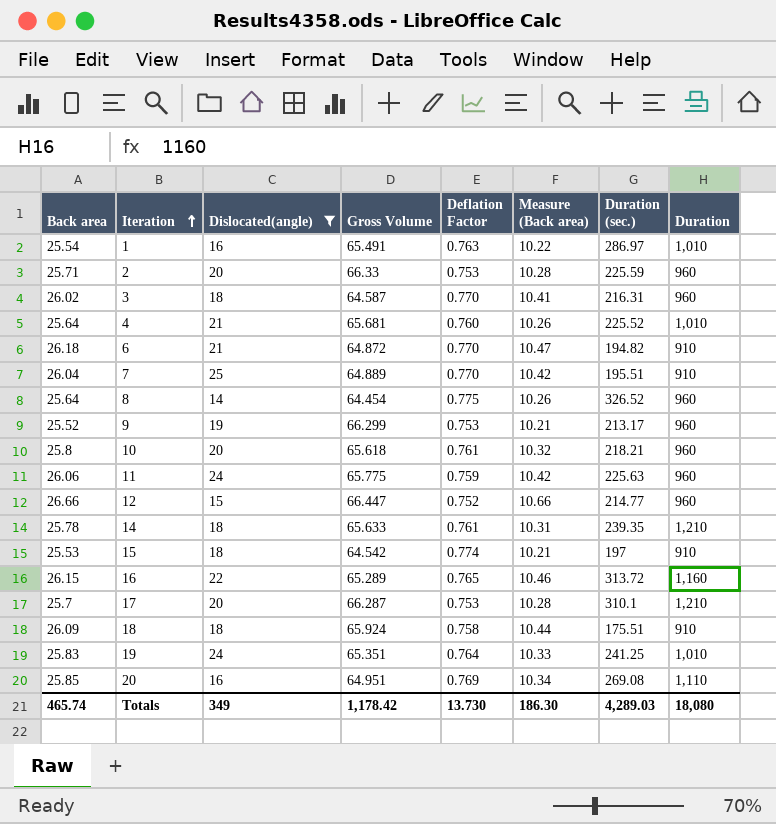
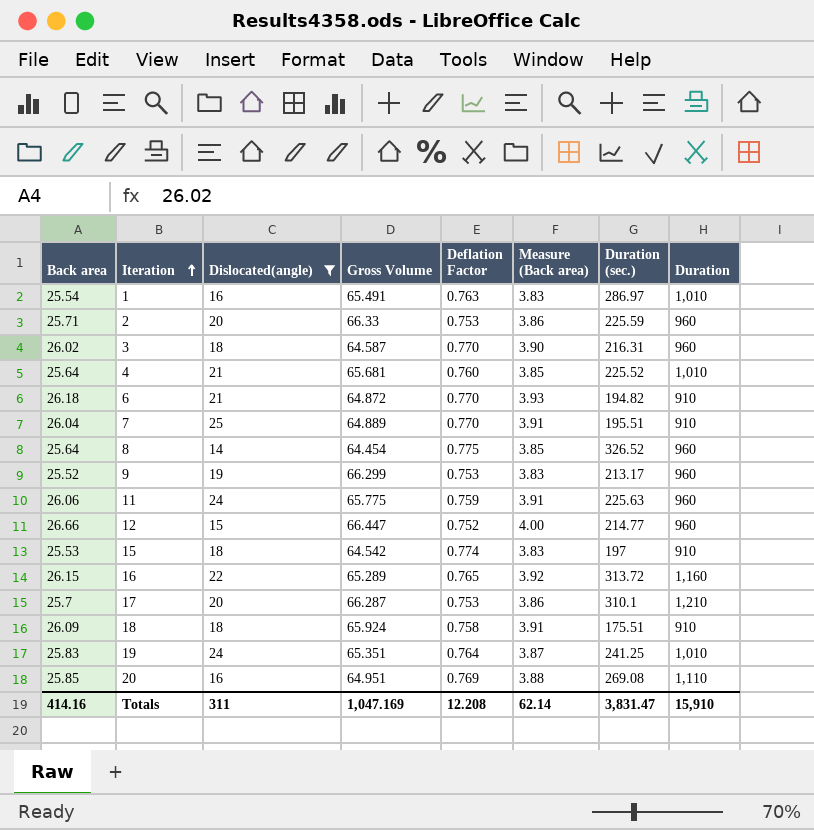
column Measure (Back area) | formula: [Back area] * 0.4 -> [Back area] * 0.15
row 10: 25.8 | 20 | 65.618 | 0.761 | 10.32 | 218.21 | 960 -> none
row 14: 25.78 | 18 | 65.633 | 0.761 | 10.31 | 239.35 | 1,210 -> none
Totals | Back area: 465.74 -> 414.16
Totals | Dislocated(angle): 349 -> 311
Totals | Gross Volume: 1,178.42 -> 1,047.169
Totals | Deflation Factor: 13.730 -> 12.208
Totals | Measure (Back area): 186.30 -> 62.14
Totals | Duration (sec.): 4,289.03 -> 3,831.47
Totals | Duration: 18,080 -> 15,910

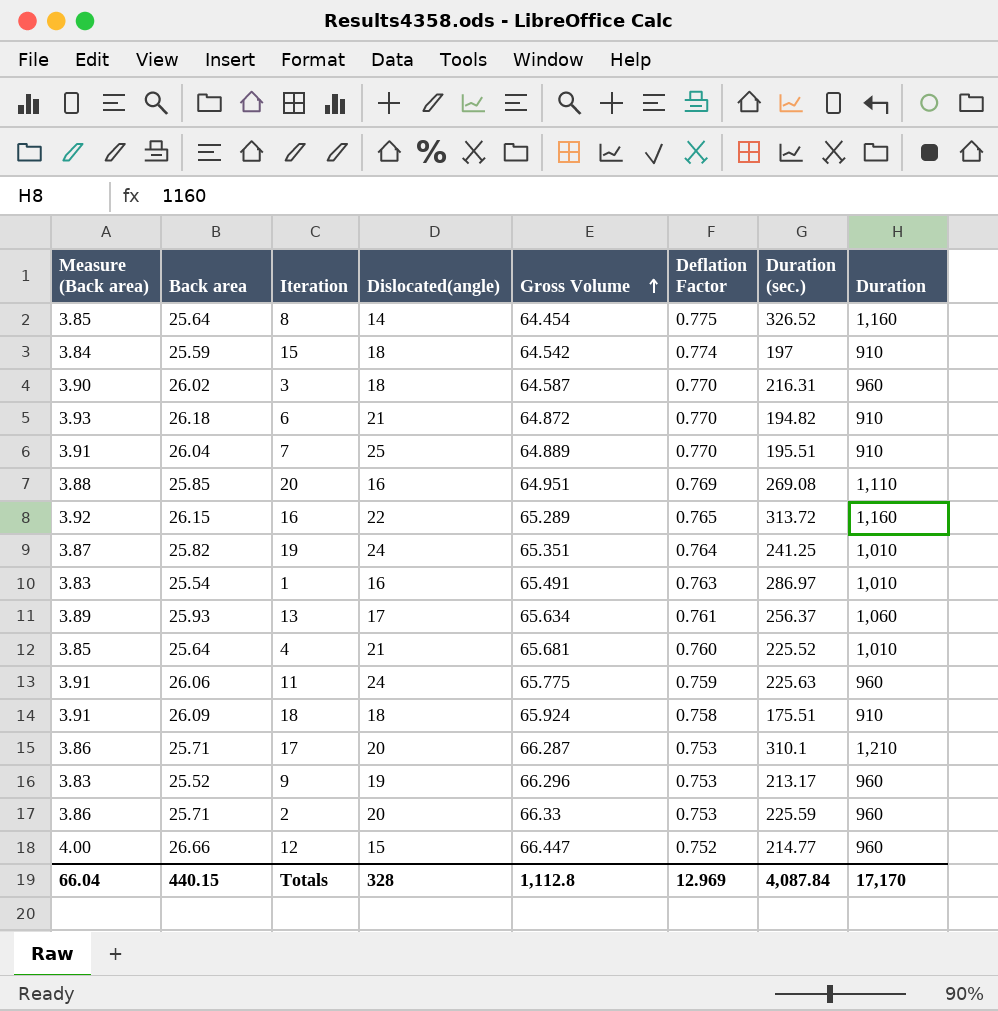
filter: Dislocated(angle) != 17 -> none
row order: Iteration ascending -> Gross Volume ascending
column Measure (Back area) | position: 6 -> 1
8 | Duration: 960 -> 1,160
15 | Measure (Back area): 3.83 -> 3.84
15 | Back area: 25.53 -> 25.59
19 | Back area: 25.83 -> 25.82
17 | Back area: 25.7 -> 25.71
9 | Gross Volume: 66.299 -> 66.296
Totals | Measure (Back area): 62.14 -> 66.04
Totals | Back area: 414.16 -> 440.15
Totals | Dislocated(angle): 311 -> 328
Totals | Gross Volume: 1,047.169 -> 1,112.8
Totals | Deflation Factor: 12.208 -> 12.969
Totals | Duration (sec.): 3,831.47 -> 4,087.84
Totals | Duration: 15,910 -> 17,170

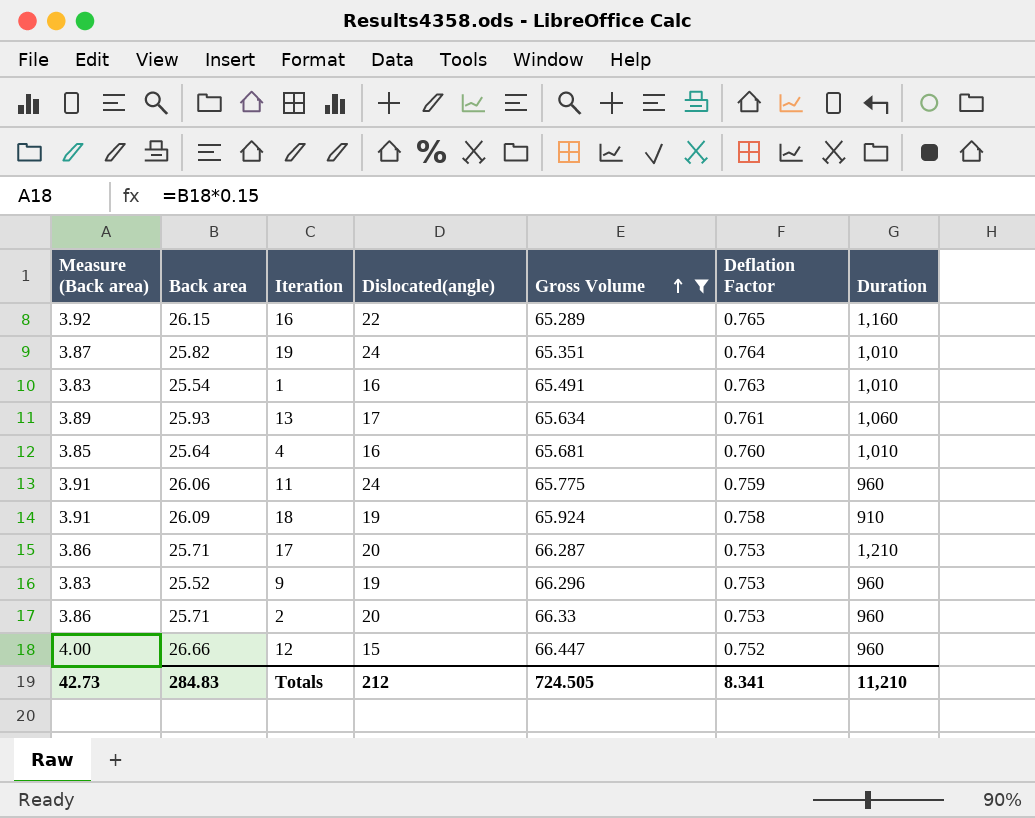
filter: none -> Gross Volume >= 65.289
column Duration (sec.) | position: 7 -> none
4 | Dislocated(angle): 21 -> 16
18 | Dislocated(angle): 18 -> 19
Totals | Measure (Back area): 66.04 -> 42.73
Totals | Back area: 440.15 -> 284.83
Totals | Dislocated(angle): 328 -> 212
Totals | Gross Volume: 1,112.8 -> 724.505
Totals | Deflation Factor: 12.969 -> 8.341
Totals | Duration: 17,170 -> 11,210

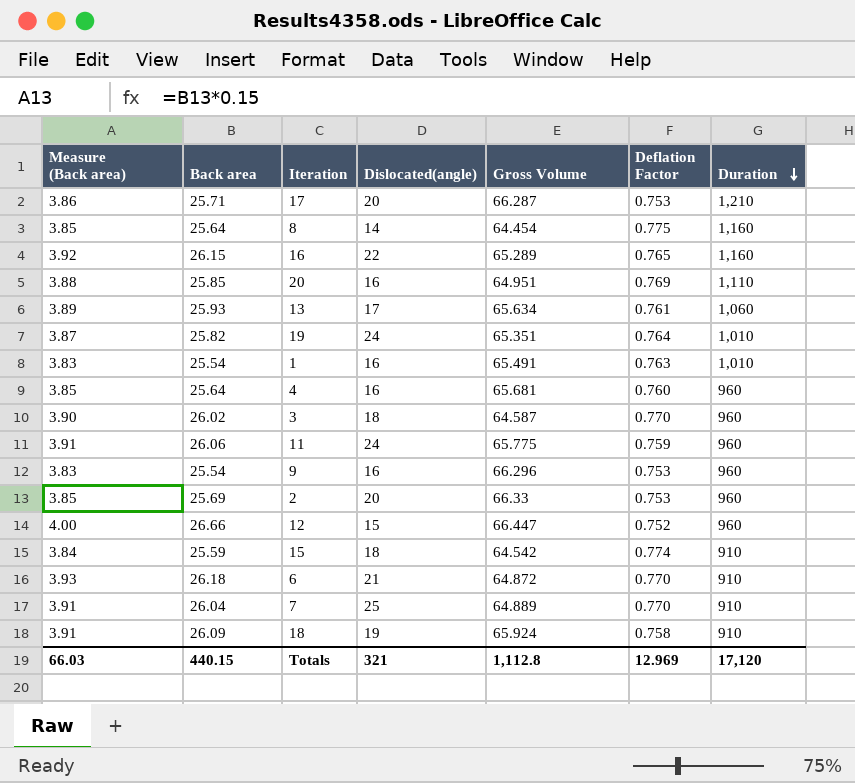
filter: Gross Volume >= 65.289 -> none
row order: Gross Volume ascending -> Duration descending
4 | Duration: 1,010 -> 960
9 | Back area: 25.52 -> 25.54
9 | Dislocated(angle): 19 -> 16
2 | Measure (Back area): 3.86 -> 3.85
2 | Back area: 25.71 -> 25.69
Totals | Measure (Back area): 42.73 -> 66.03
Totals | Back area: 284.83 -> 440.15
Totals | Dislocated(angle): 212 -> 321
Totals | Gross Volume: 724.505 -> 1,112.8
Totals | Deflation Factor: 8.341 -> 12.969
Totals | Duration: 11,210 -> 17,120

